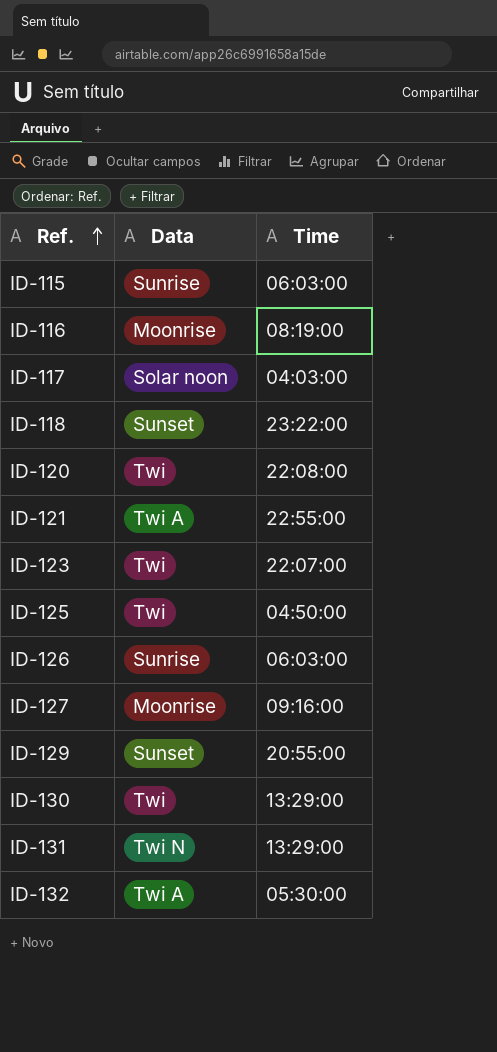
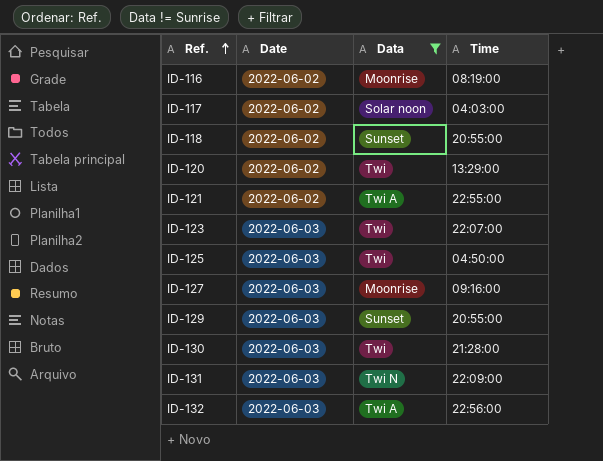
filter: none -> Data != Sunrise
column Date | position: none -> 2
ID-118 | Time: 23:22:00 -> 20:55:00
ID-120 | Time: 22:08:00 -> 13:29:00
ID-130 | Time: 13:29:00 -> 21:28:00
ID-131 | Time: 13:29:00 -> 22:09:00
ID-132 | Time: 05:30:00 -> 22:56:00

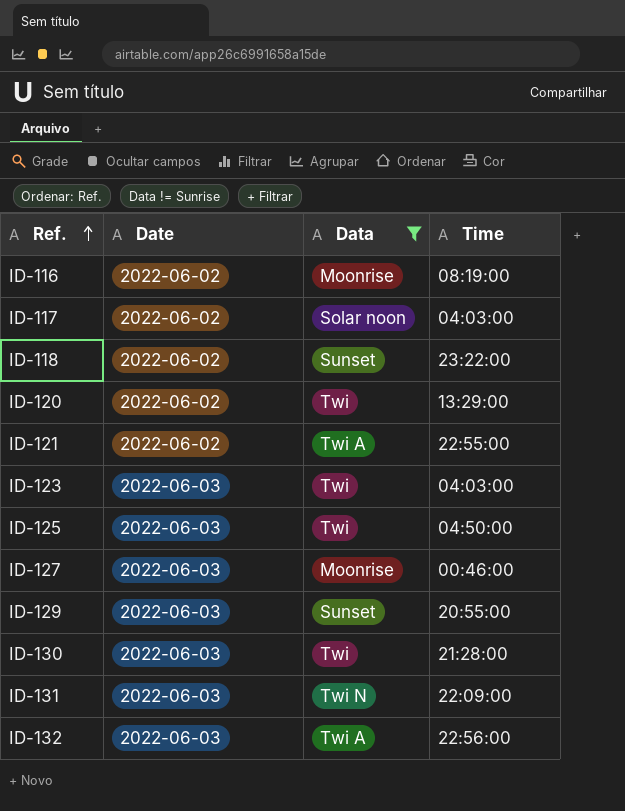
ID-118 | Time: 20:55:00 -> 23:22:00
ID-123 | Time: 22:07:00 -> 04:03:00
ID-127 | Time: 09:16:00 -> 00:46:00

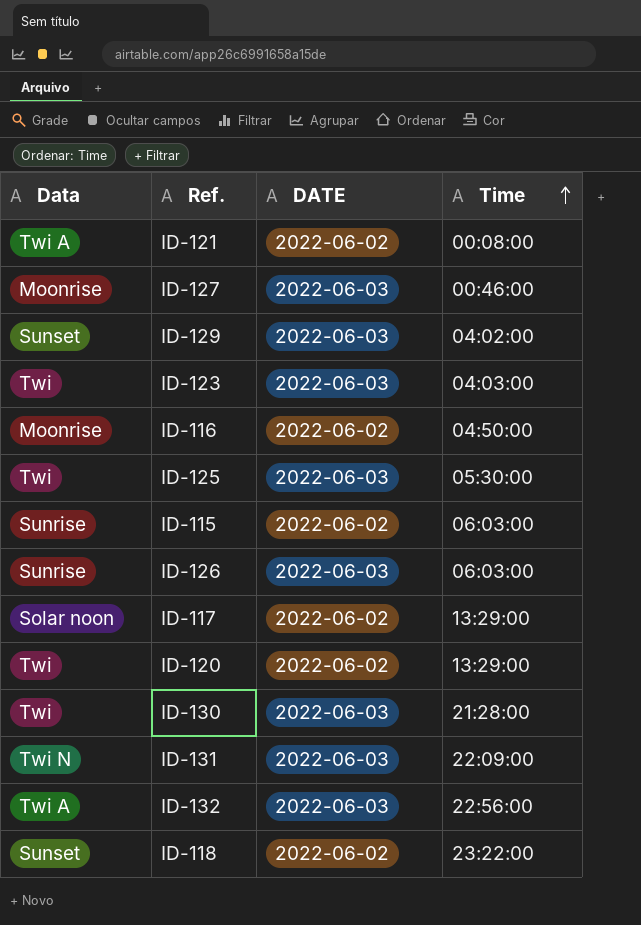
filter: Data != Sunrise -> none
row order: Ref. ascending -> Time ascending
column Data | position: 3 -> 1
column name: Date -> DATE
ID-121 | Time: 22:55:00 -> 00:08:00
ID-129 | Time: 20:55:00 -> 04:02:00
ID-116 | Time: 08:19:00 -> 04:50:00
ID-125 | Time: 04:50:00 -> 05:30:00
ID-117 | Time: 04:03:00 -> 13:29:00

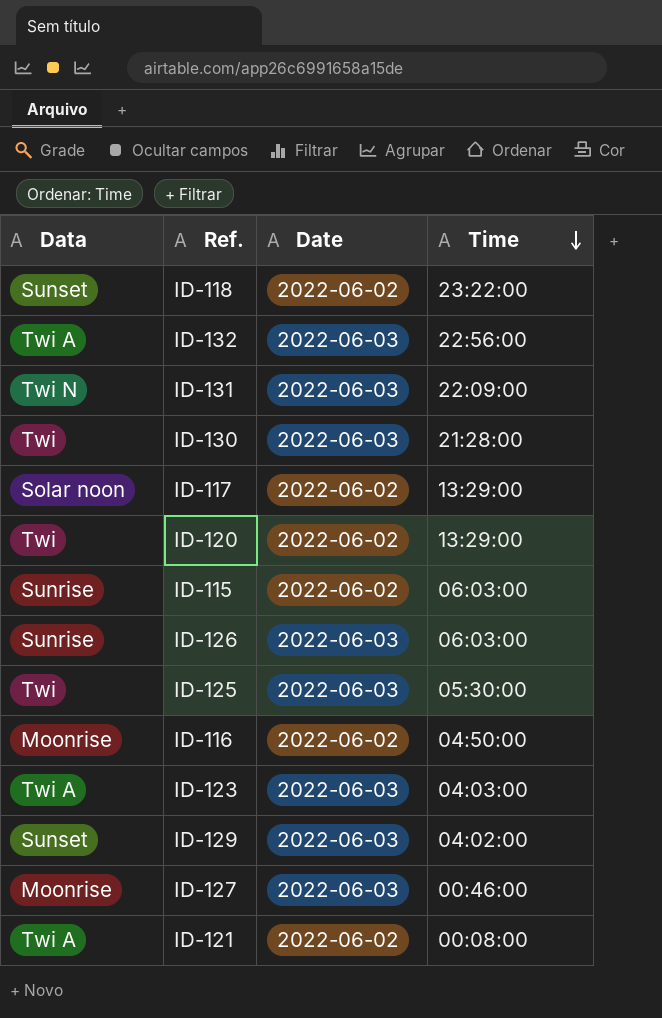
row order: Time ascending -> Time descending
column name: DATE -> Date
ID-123 | Data: Twi -> Twi A

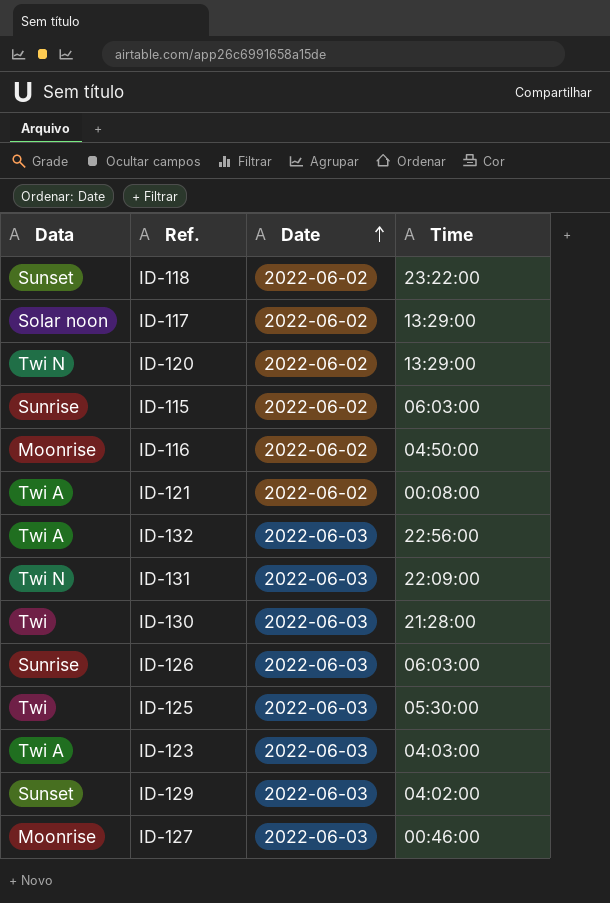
row order: Time descending -> Date ascending
ID-120 | Data: Twi -> Twi N

